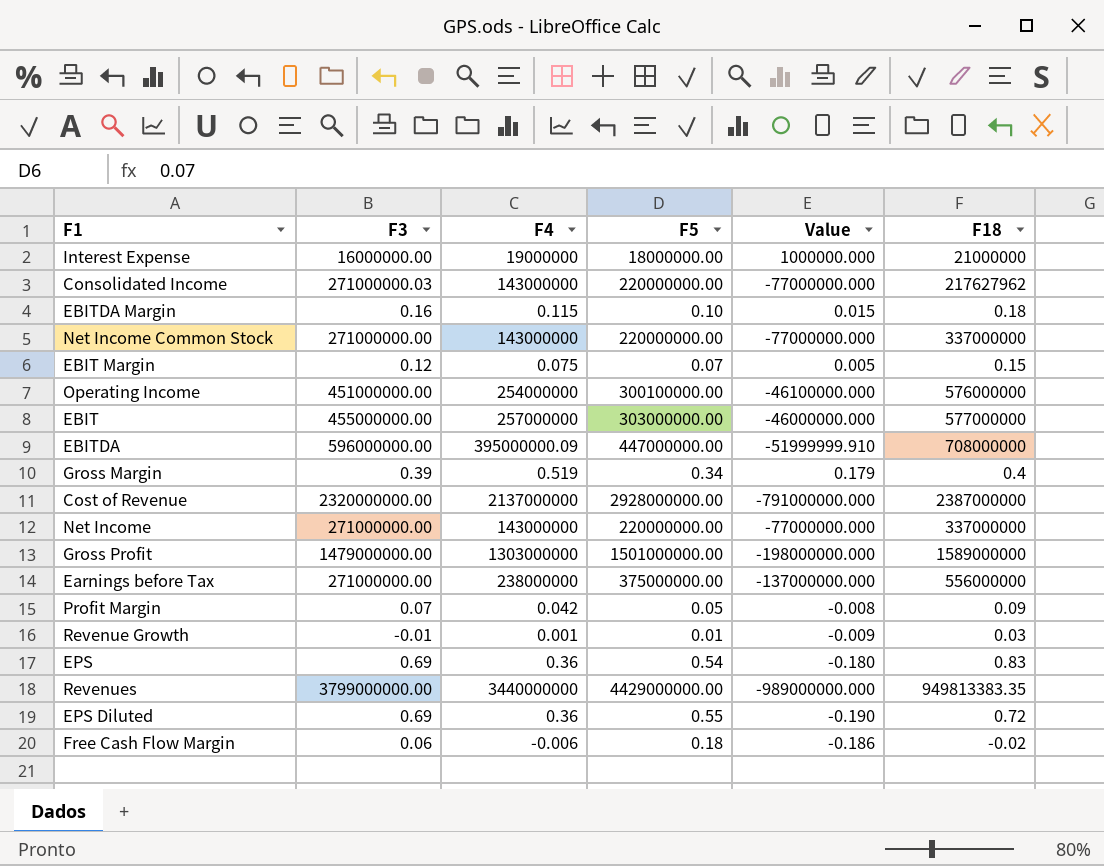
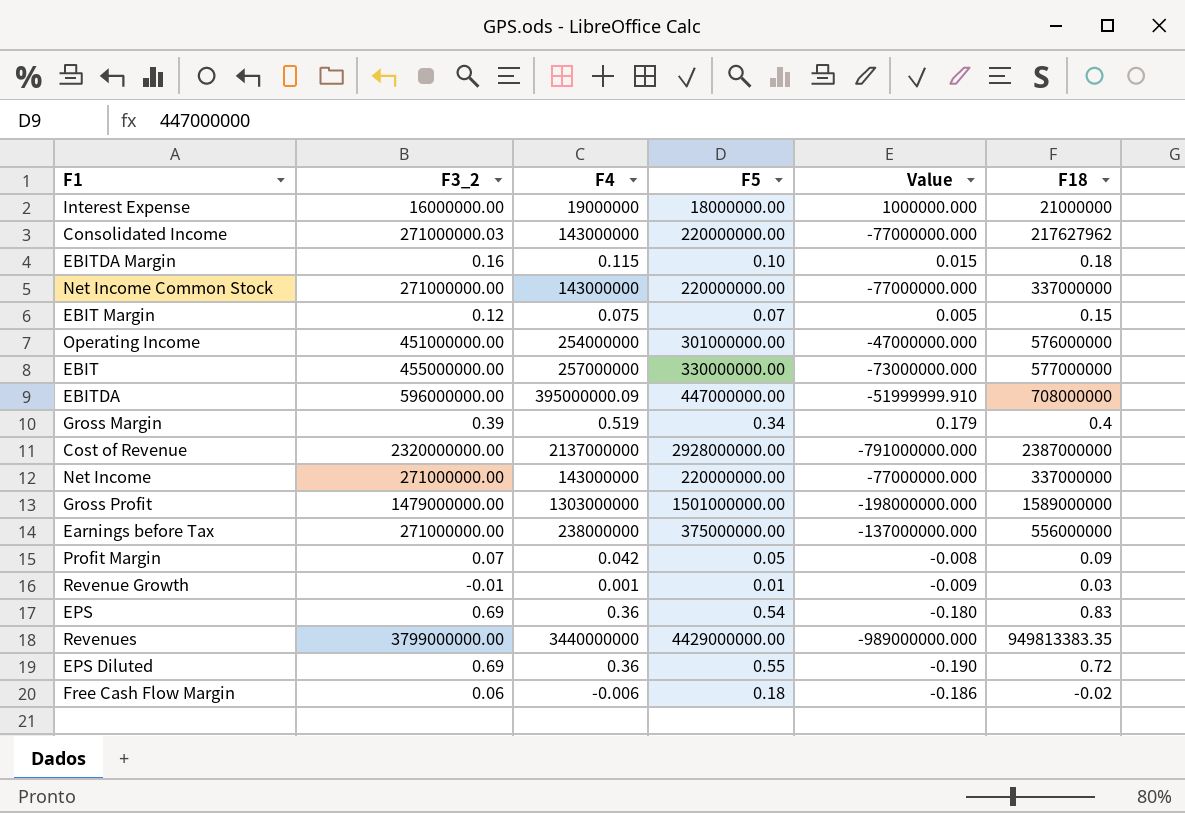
column name: F3 -> F3_2
Operating Income | F5: 300100000.00 -> 301000000.00
Operating Income | Value: -46100000.000 -> -47000000.000
EBIT | F5: 303000000.00 -> 330000000.00
EBIT | Value: -46000000.000 -> -73000000.000

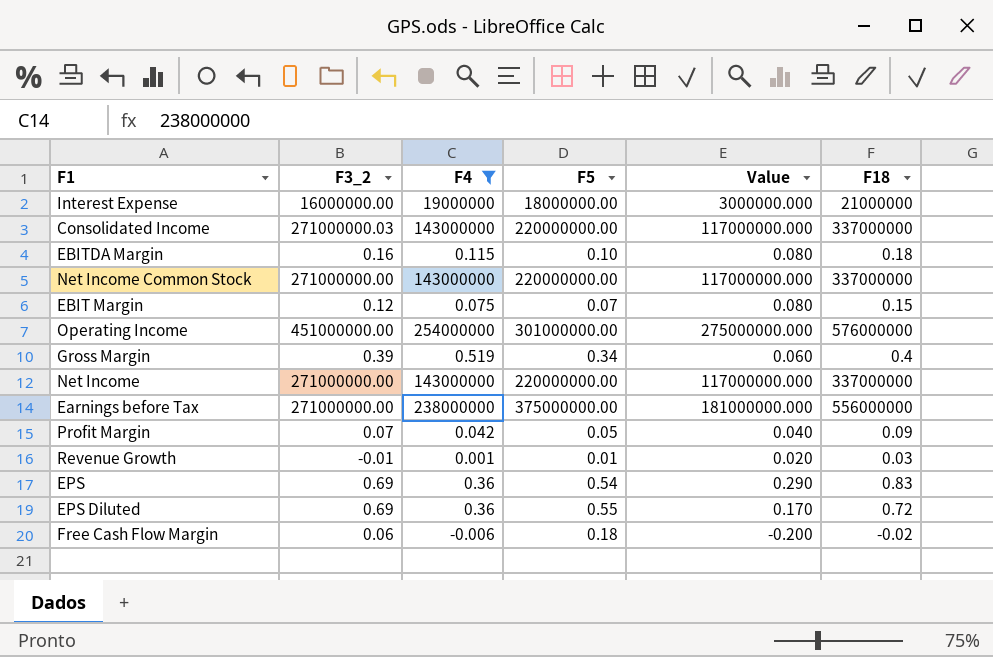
filter: none -> F4 <= 254000000
column Value | formula: [F4] - [F5] -> [F18] - [F5]
Consolidated Income | F18: 217627962 -> 337000000

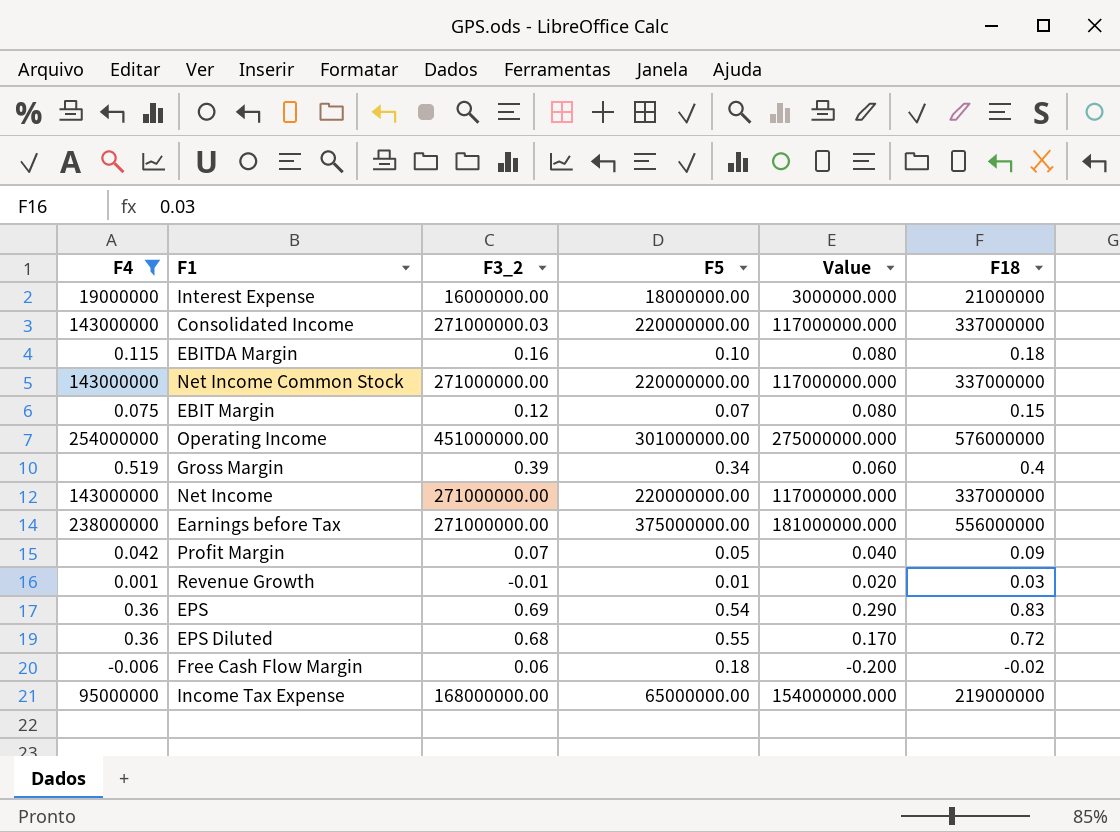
column F4 | position: 3 -> 1
EPS Diluted | F3_2: 0.69 -> 0.68
row Income Tax Expense: none -> 95000000 | 168000000.00 | 65000000.00 | 154000000.000 | 219000000

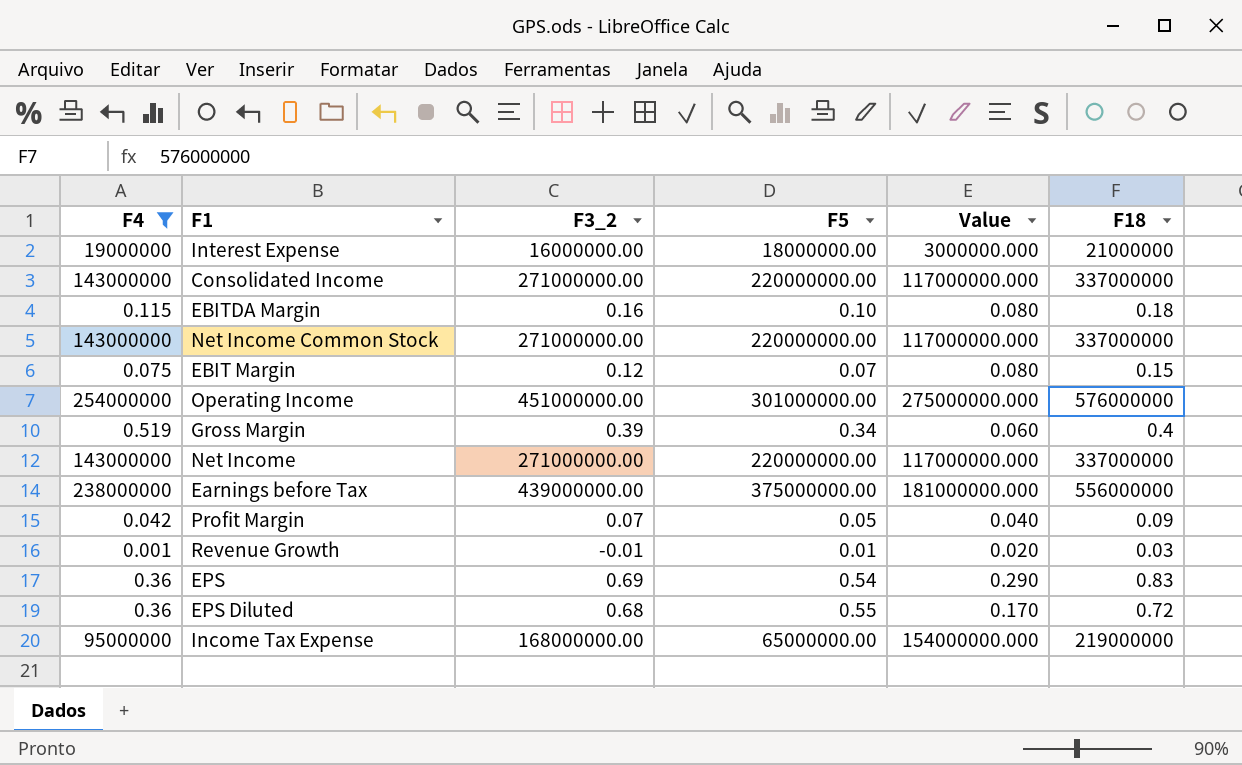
row Free Cash Flow Margin: -0.006 | 0.06 | 0.18 | -0.200 | -0.02 -> none
Consolidated Income | F3_2: 271000000.03 -> 271000000.00
Earnings before Tax | F3_2: 271000000.00 -> 439000000.00

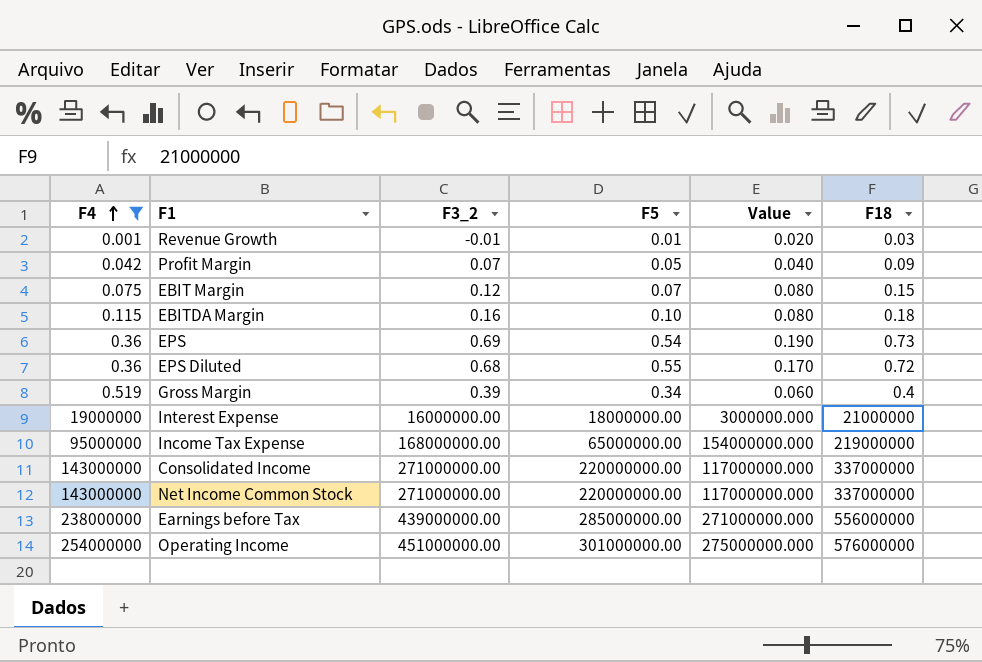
row order: none -> F4 ascending
row Net Income: 143000000 | 271000000.00 | 220000000.00 | 117000000.000 | 337000000 -> none
EPS | Value: 0.290 -> 0.190
EPS | F18: 0.83 -> 0.73
Earnings before Tax | F5: 375000000.00 -> 285000000.00
Earnings before Tax | Value: 181000000.000 -> 271000000.000

